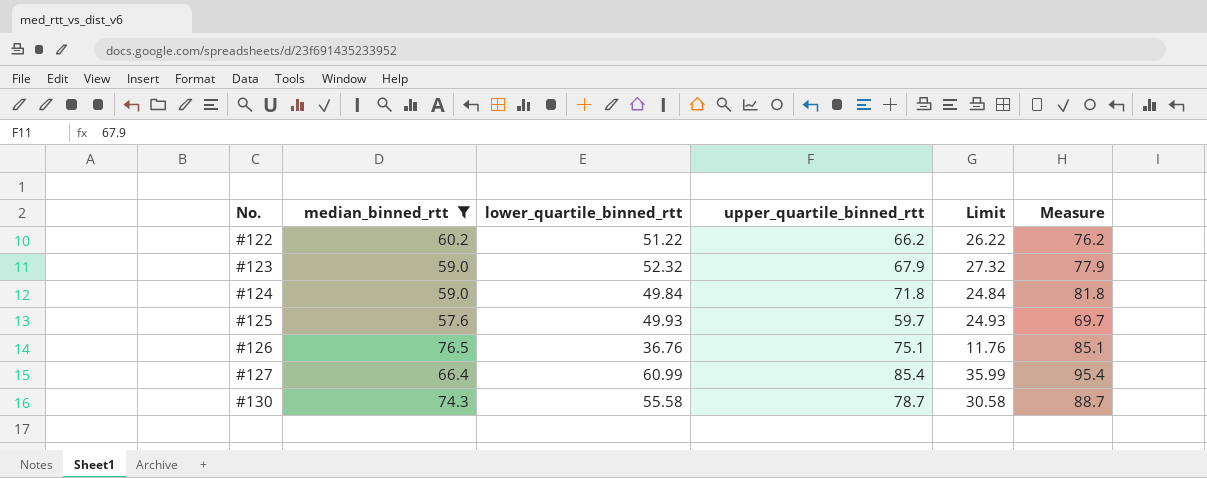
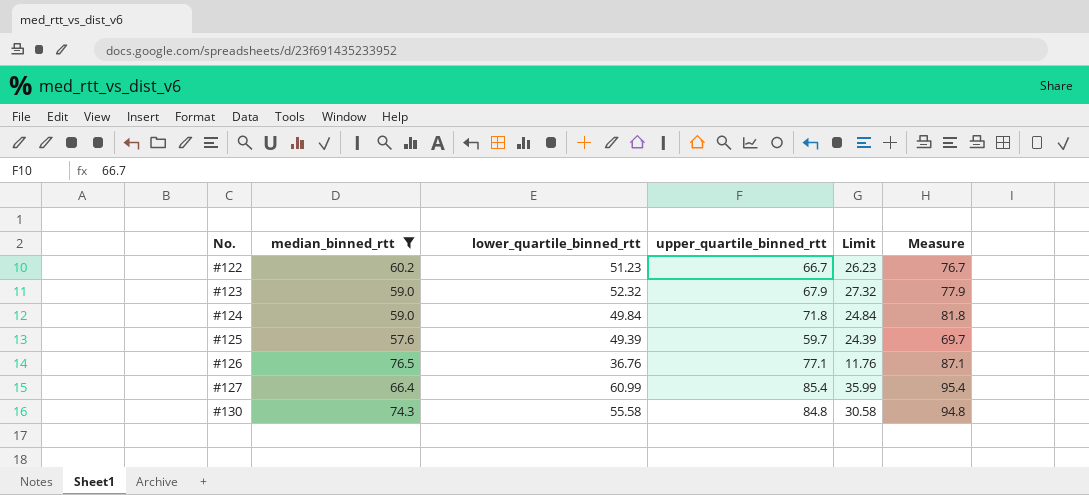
#122 | lower_quartile_binned_rtt: 51.22 -> 51.23
#122 | upper_quartile_binned_rtt: 66.2 -> 66.7
#122 | Limit: 26.22 -> 26.23
#122 | Measure: 76.2 -> 76.7
#125 | lower_quartile_binned_rtt: 49.93 -> 49.39
#125 | Limit: 24.93 -> 24.39
#126 | upper_quartile_binned_rtt: 75.1 -> 77.1
#126 | Measure: 85.1 -> 87.1
#130 | upper_quartile_binned_rtt: 78.7 -> 84.8
#130 | Measure: 88.7 -> 94.8

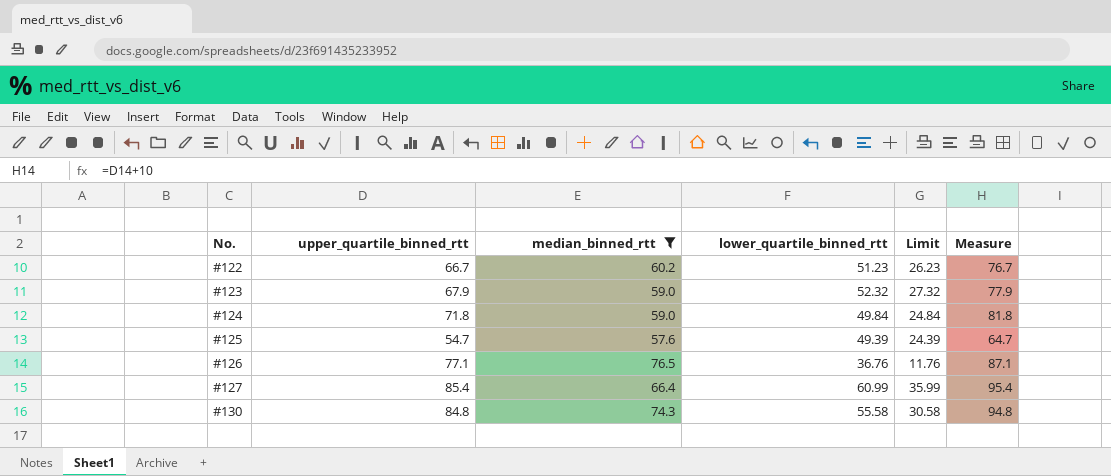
column upper_quartile_binned_rtt | position: 4 -> 2
#125 | upper_quartile_binned_rtt: 59.7 -> 54.7
#125 | Measure: 69.7 -> 64.7

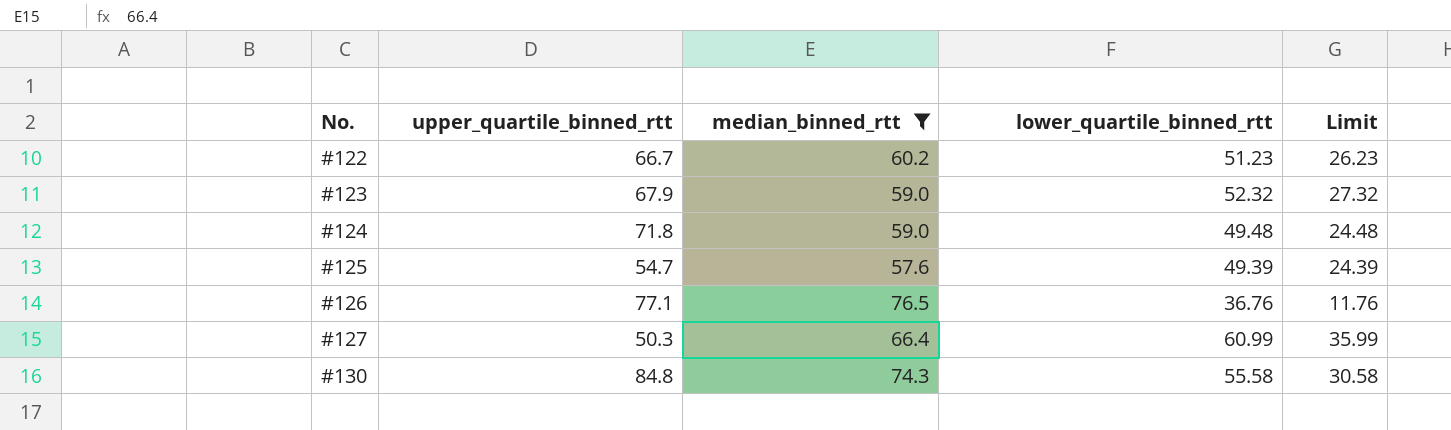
column Measure | formula: [upper_quartile_binned_rtt] + 10 -> none
#124 | lower_quartile_binned_rtt: 49.84 -> 49.48
#124 | Limit: 24.84 -> 24.48
#127 | upper_quartile_binned_rtt: 85.4 -> 50.3

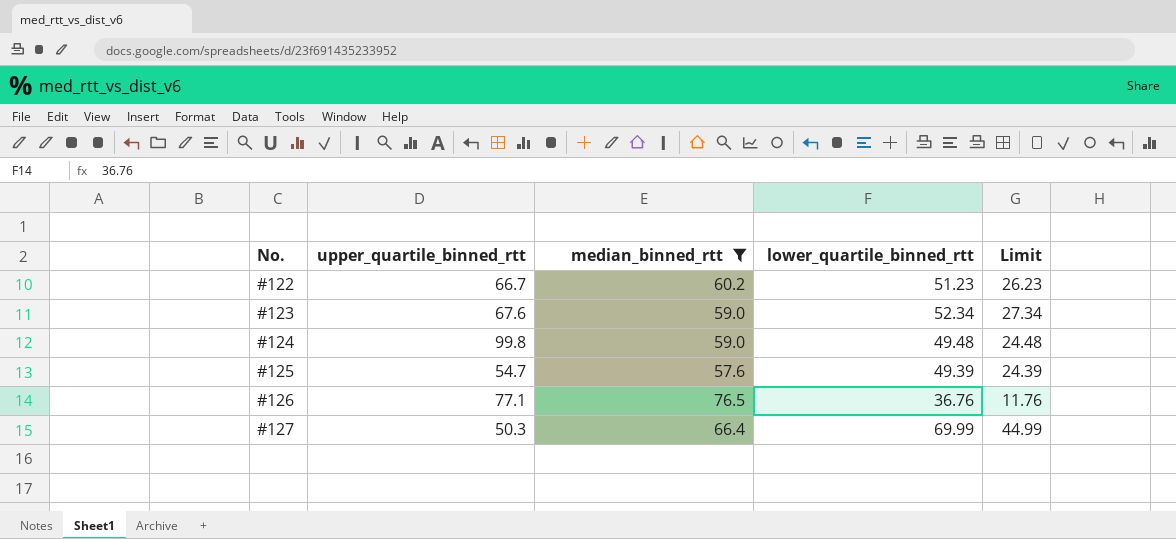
row #130: 84.8 | 74.3 | 55.58 | 30.58 -> none
#123 | upper_quartile_binned_rtt: 67.9 -> 67.6
#123 | lower_quartile_binned_rtt: 52.32 -> 52.34
#123 | Limit: 27.32 -> 27.34
#124 | upper_quartile_binned_rtt: 71.8 -> 99.8
#127 | lower_quartile_binned_rtt: 60.99 -> 69.99
#127 | Limit: 35.99 -> 44.99

